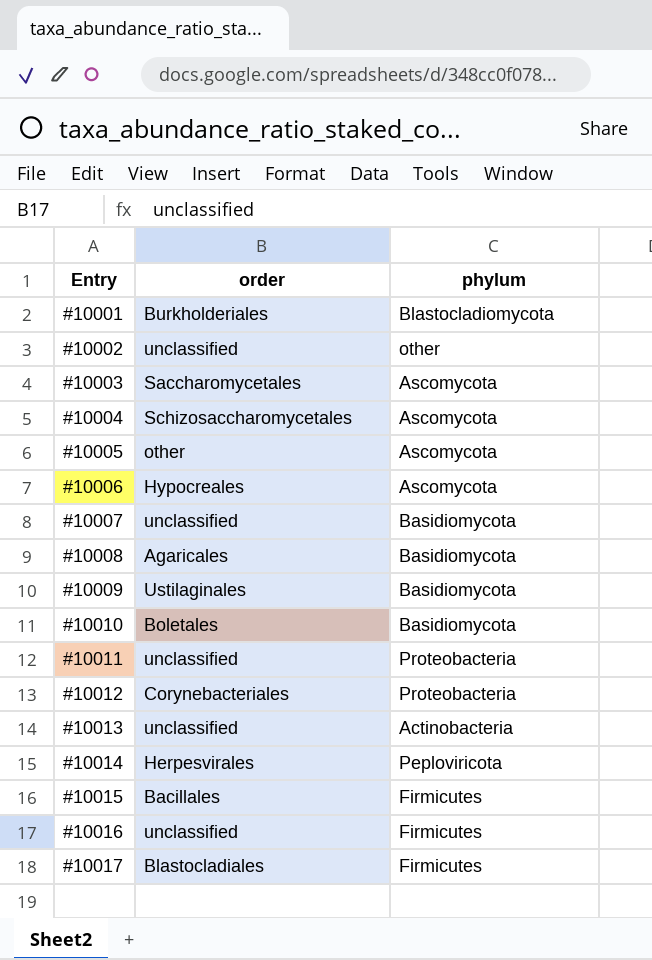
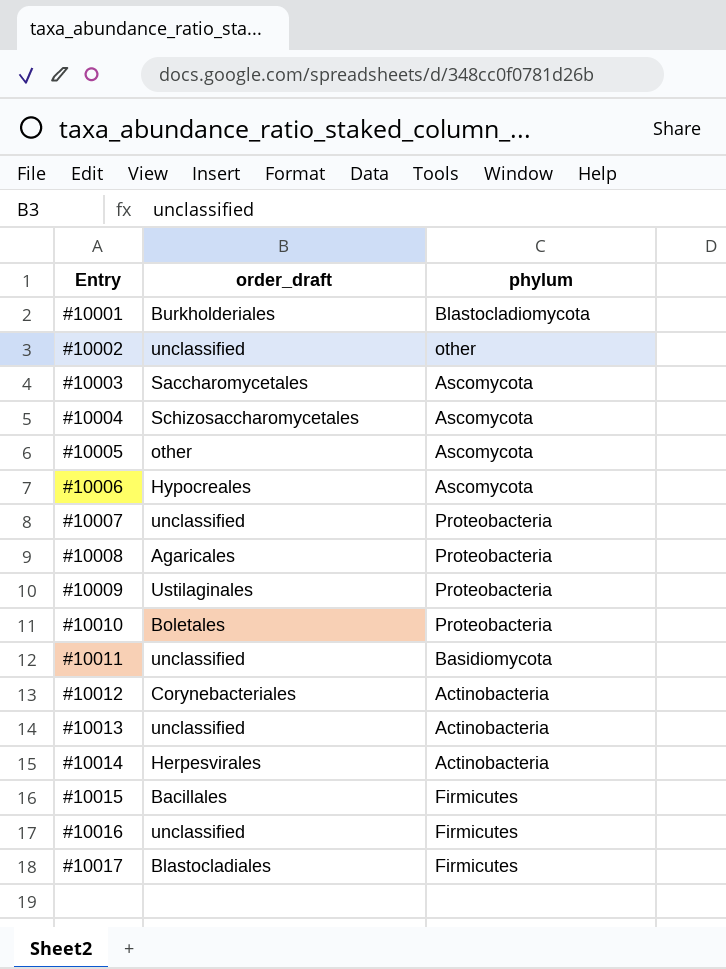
column name: order -> order_draft
#10007 | phylum: Basidiomycota -> Proteobacteria
#10008 | phylum: Basidiomycota -> Proteobacteria
#10009 | phylum: Basidiomycota -> Proteobacteria
#10010 | phylum: Basidiomycota -> Proteobacteria
#10011 | phylum: Proteobacteria -> Basidiomycota
#10012 | phylum: Proteobacteria -> Actinobacteria
#10014 | phylum: Peploviricota -> Actinobacteria

